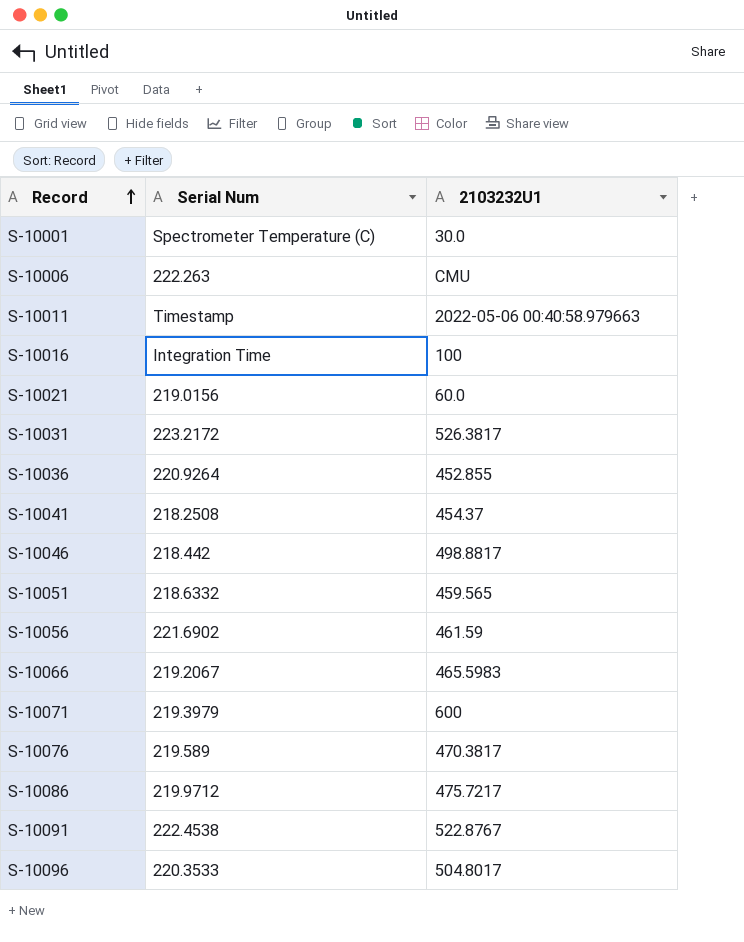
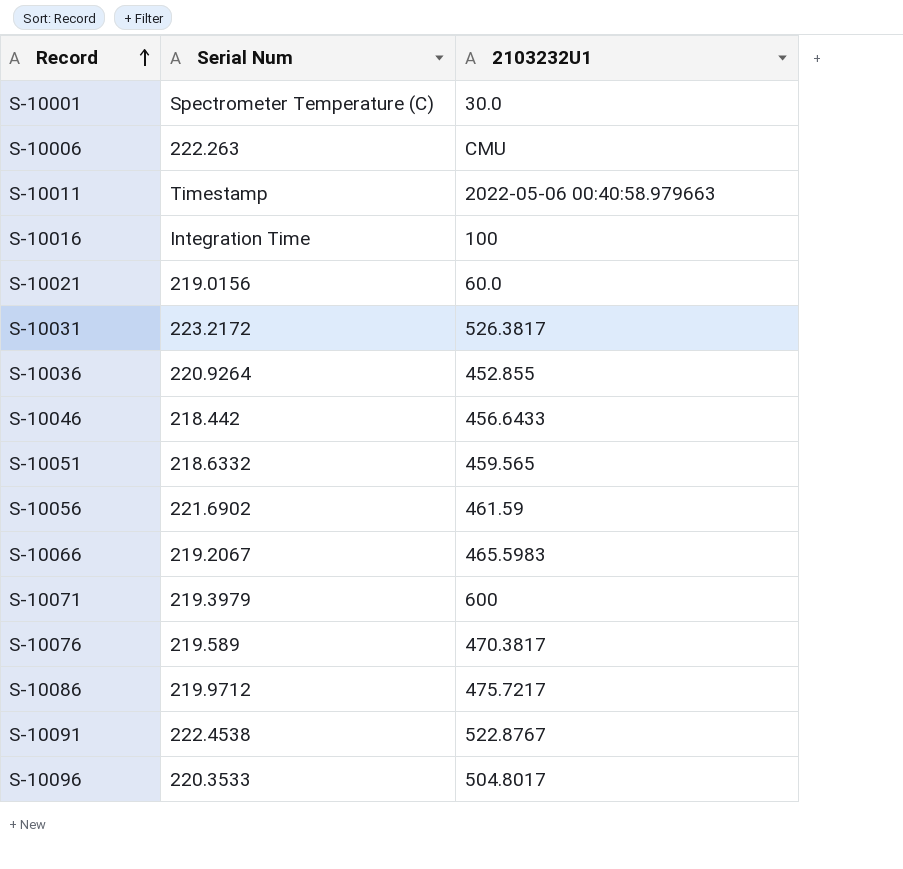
row S-10041: 218.2508 | 454.37 -> none
S-10046 | 2103232U1: 498.8817 -> 456.6433

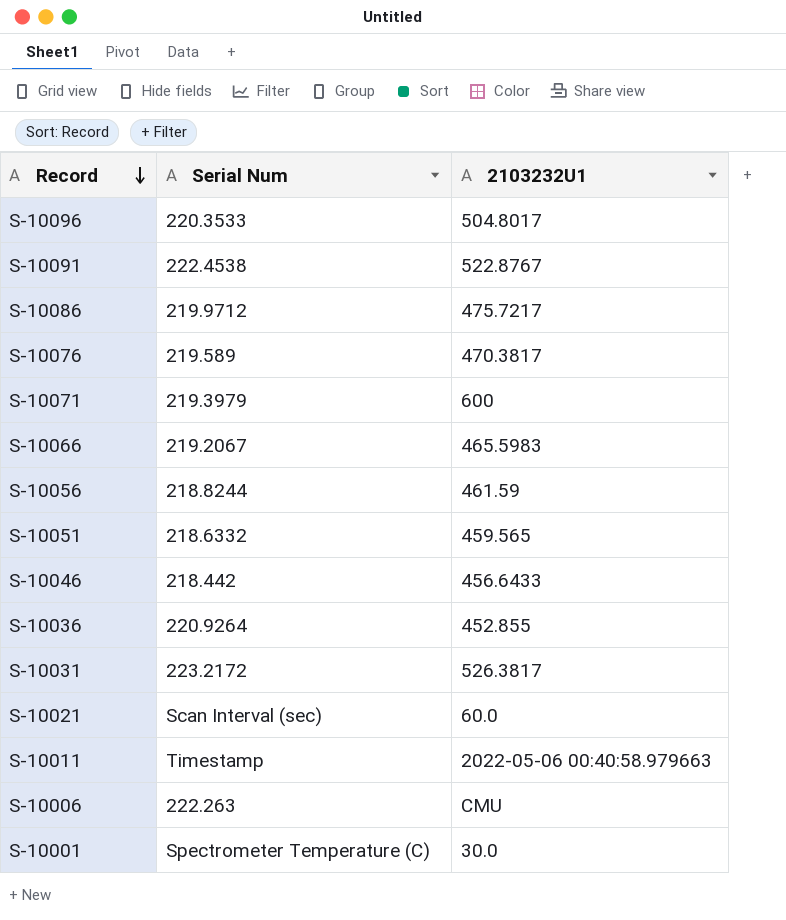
row order: Record ascending -> Record descending
row S-10016: Integration Time | 100 -> none
S-10056 | Serial Num: 221.6902 -> 218.8244
S-10021 | Serial Num: 219.0156 -> Scan Interval (sec)

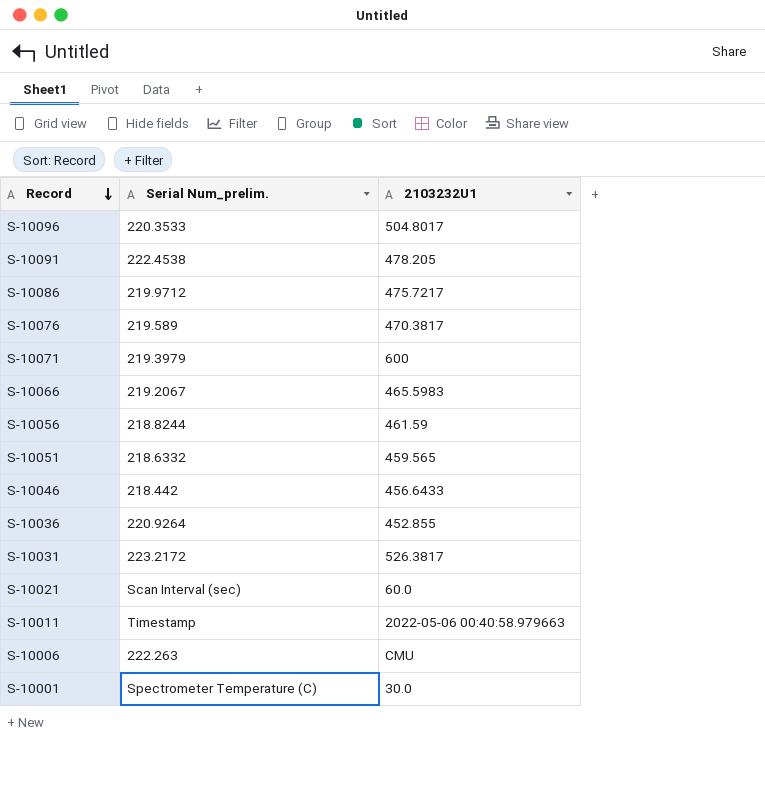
column name: Serial Num -> Serial Num_prelim.
S-10091 | 2103232U1: 522.8767 -> 478.205

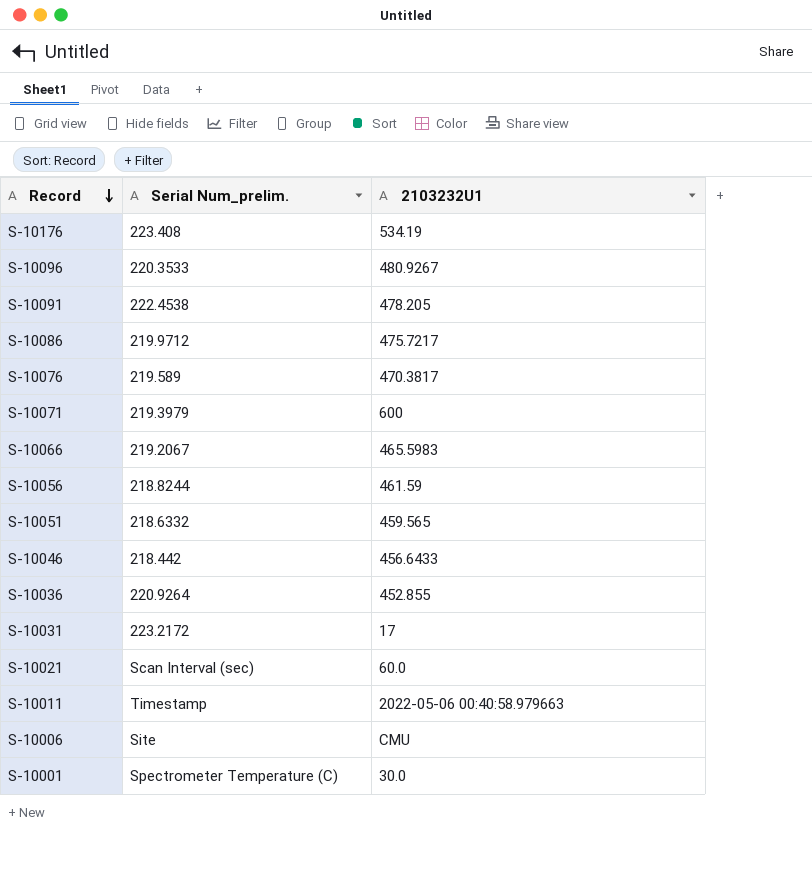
row S-10176: none -> 223.408 | 534.19
S-10096 | 2103232U1: 504.8017 -> 480.9267
S-10031 | 2103232U1: 526.3817 -> 17
S-10006 | Serial Num_prelim.: 222.263 -> Site

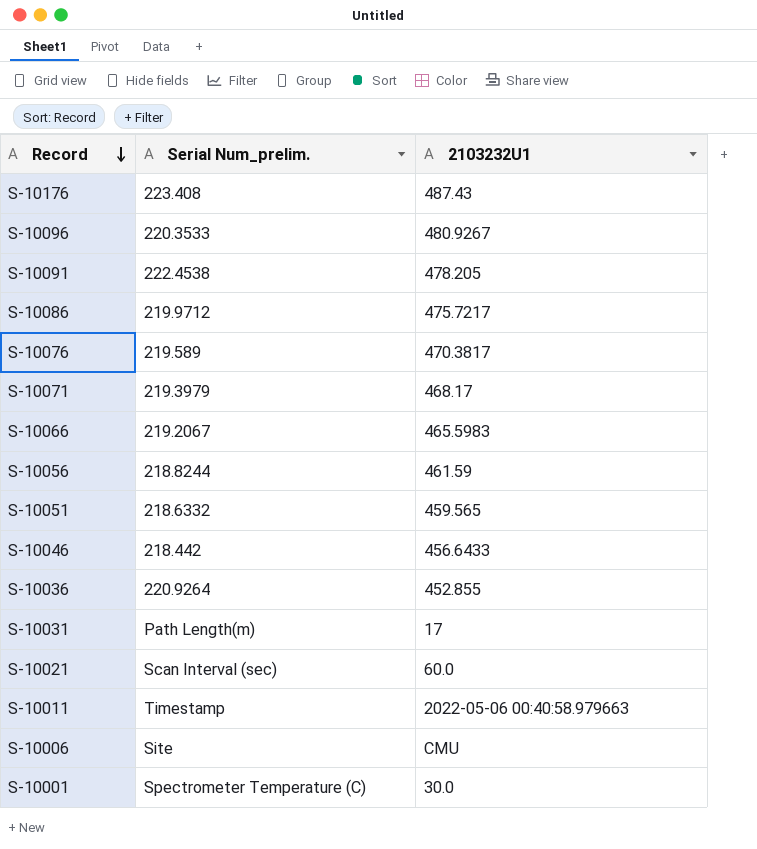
S-10176 | 2103232U1: 534.19 -> 487.43
S-10071 | 2103232U1: 600 -> 468.17
S-10031 | Serial Num_prelim.: 223.2172 -> Path Length(m)

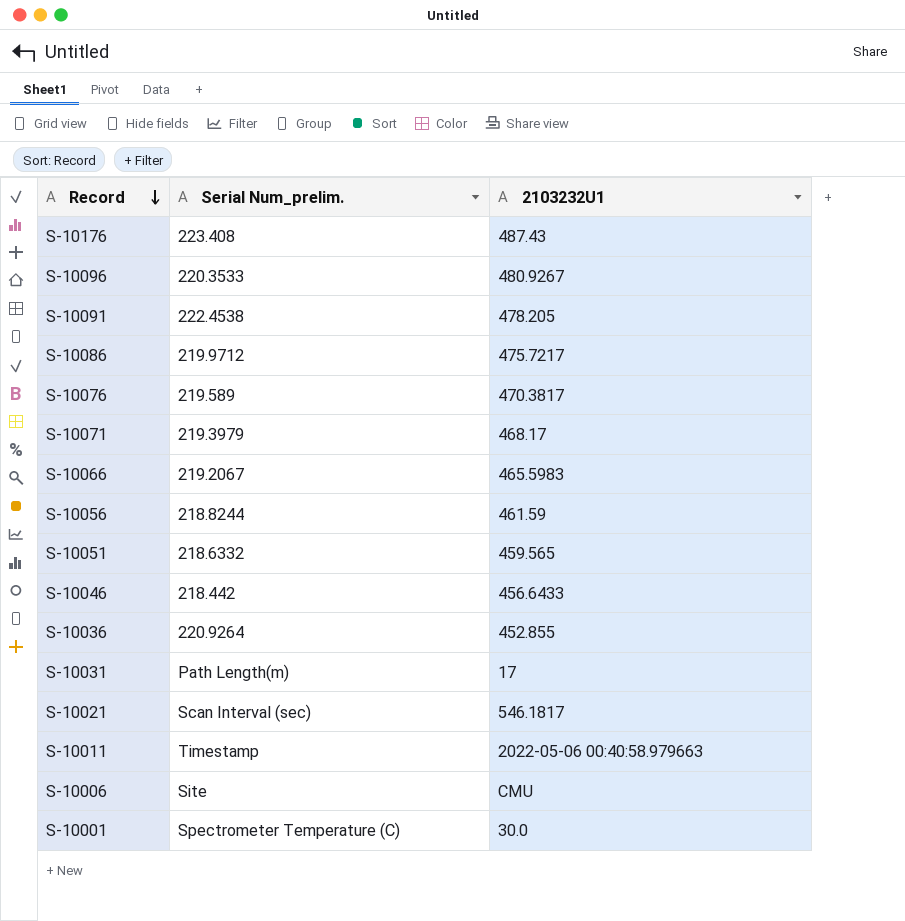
S-10021 | 2103232U1: 60.0 -> 546.1817

